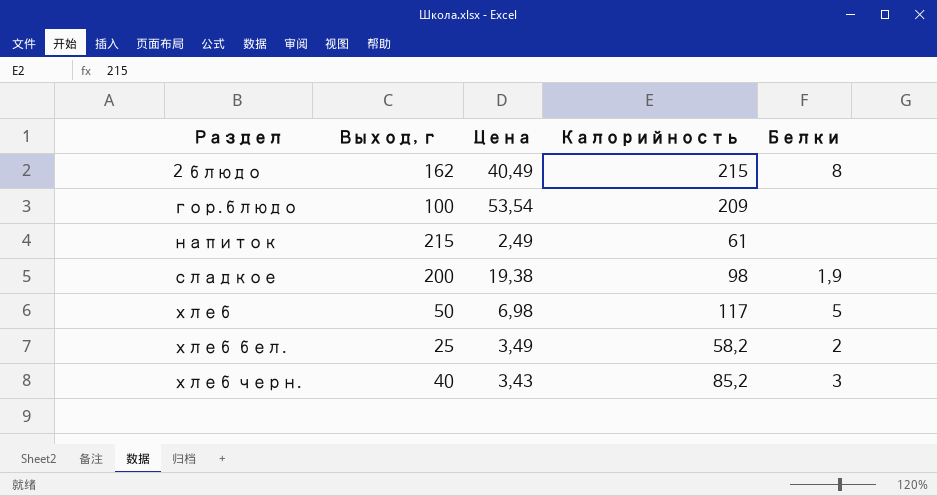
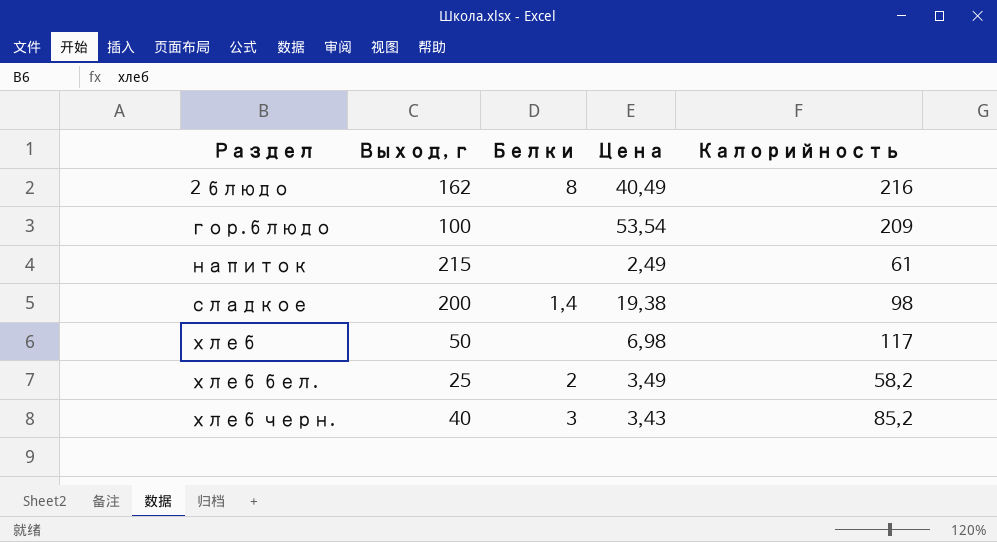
column Белки | position: 5 -> 3
2 блюдо | Калорийность: 215 -> 216
сладкое | Белки: 1,9 -> 1,4
хлеб | Белки: 5 -> none

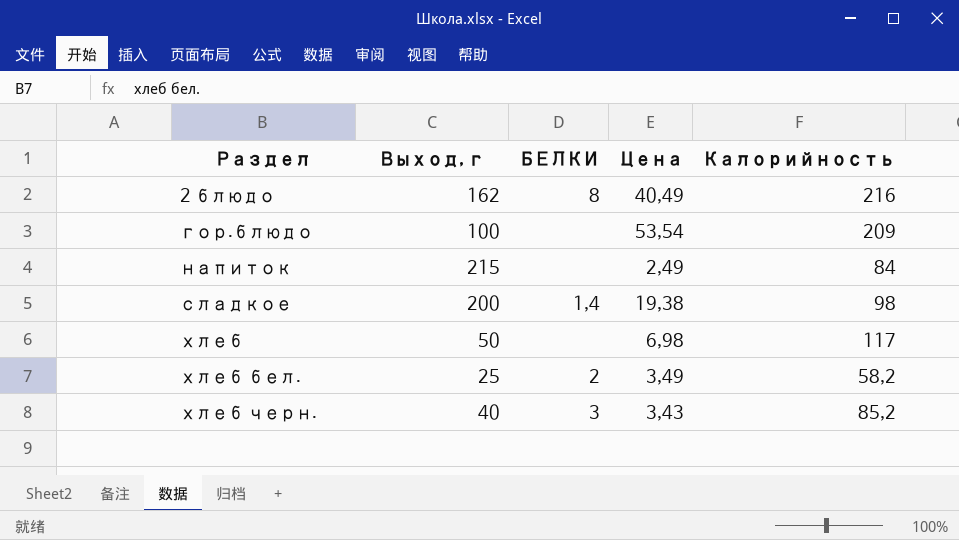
column name: Белки -> БЕЛКИ
напиток | Калорийность: 61 -> 84

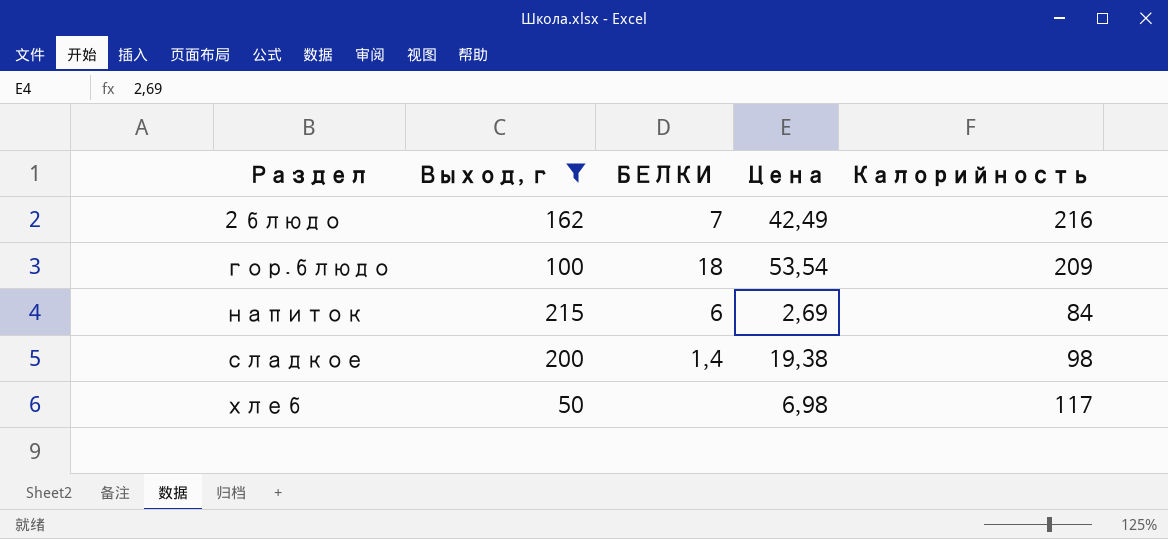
filter: none -> Выход, г >= 50
2 блюдо | БЕЛКИ: 8 -> 7
2 блюдо | Цена: 40,49 -> 42,49
гор.блюдо | БЕЛКИ: none -> 18
напиток | БЕЛКИ: none -> 6
напиток | Цена: 2,49 -> 2,69

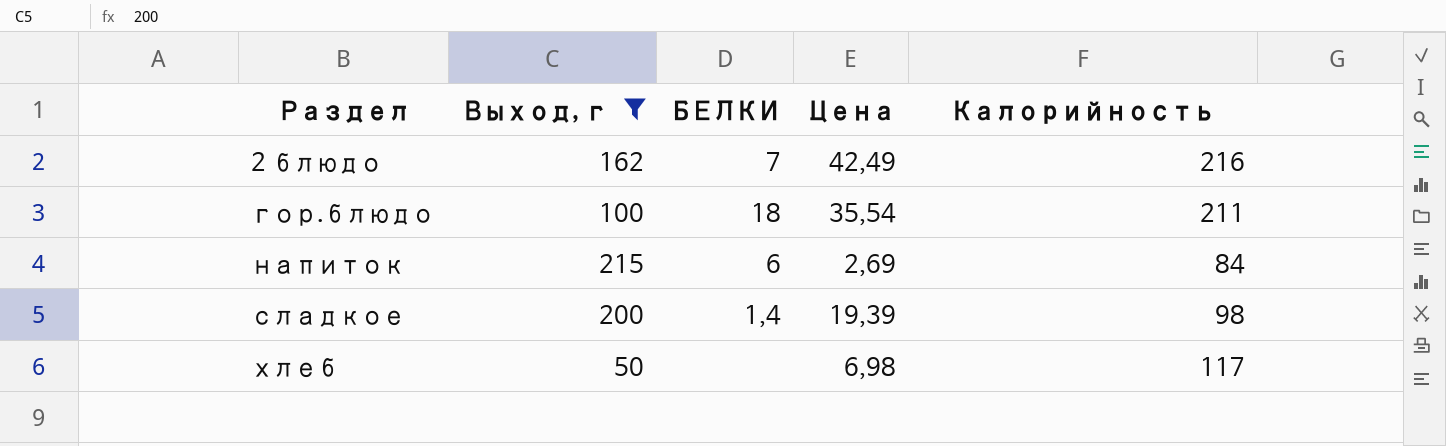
гор.блюдо | Цена: 53,54 -> 35,54
гор.блюдо | Калорийность: 209 -> 211
сладкое | Цена: 19,38 -> 19,39

